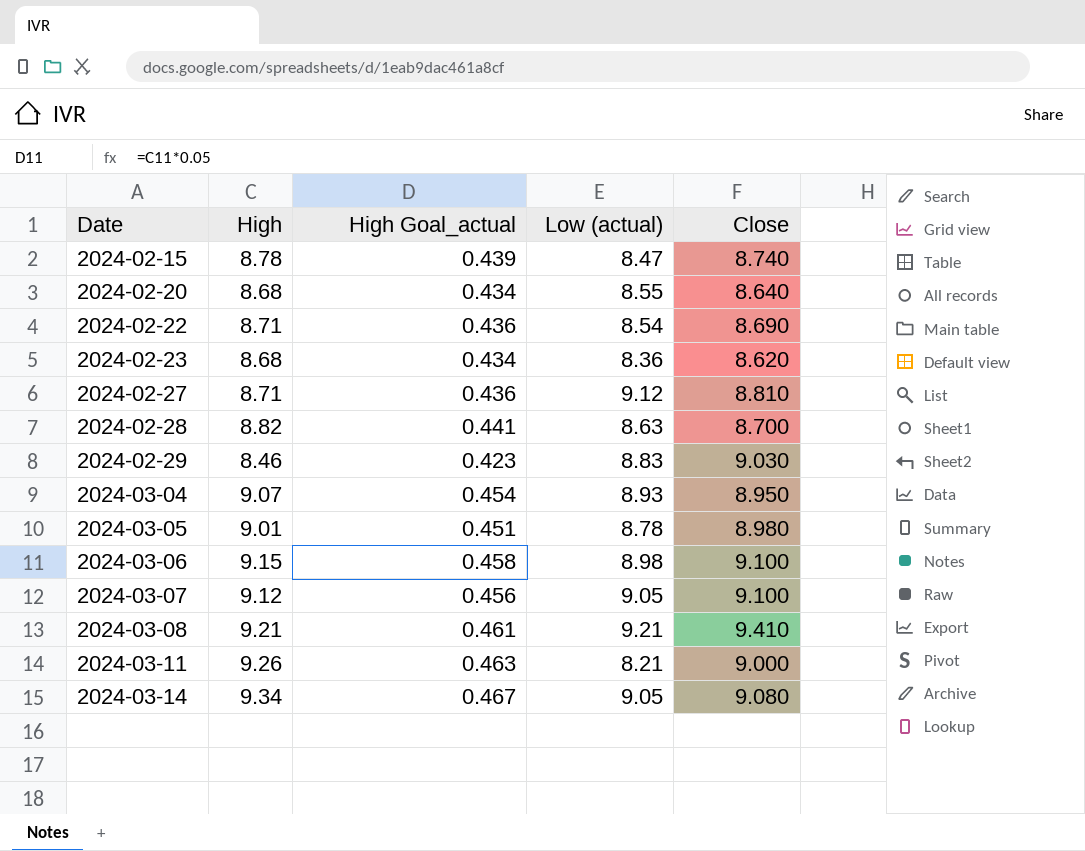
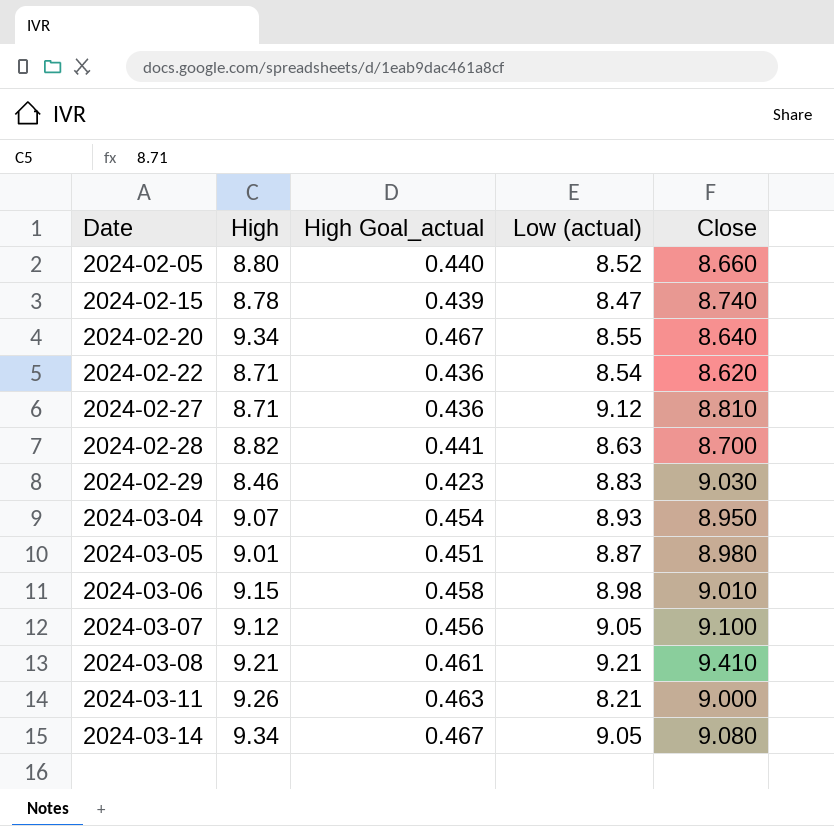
row 2024-02-23: 8.68 | 0.434 | 8.36 | 8.620 -> none
row 2024-02-05: none -> 8.80 | 0.440 | 8.52 | 8.660
2024-02-20 | High: 8.68 -> 9.34
2024-02-20 | High Goal_actual: 0.434 -> 0.467
2024-02-22 | Close: 8.690 -> 8.620
2024-03-05 | Low (actual): 8.78 -> 8.87
2024-03-06 | Close: 9.100 -> 9.010

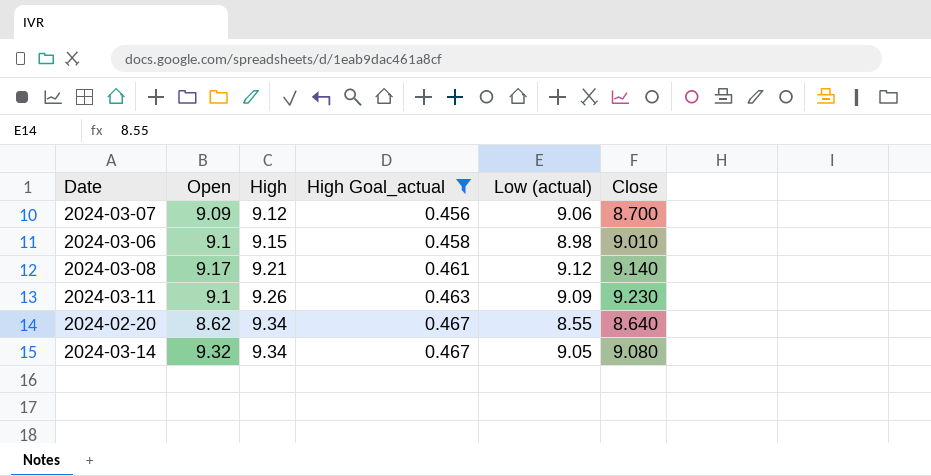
filter: none -> High Goal_actual >= 0.456
row order: Date ascending -> High ascending
column Open | position: none -> 2
2024-03-07 | Low (actual): 9.05 -> 9.06
2024-03-07 | Close: 9.100 -> 8.700
2024-03-08 | Low (actual): 9.21 -> 9.12
2024-03-08 | Close: 9.410 -> 9.140
2024-03-11 | Low (actual): 8.21 -> 9.09
2024-03-11 | Close: 9.000 -> 9.230

